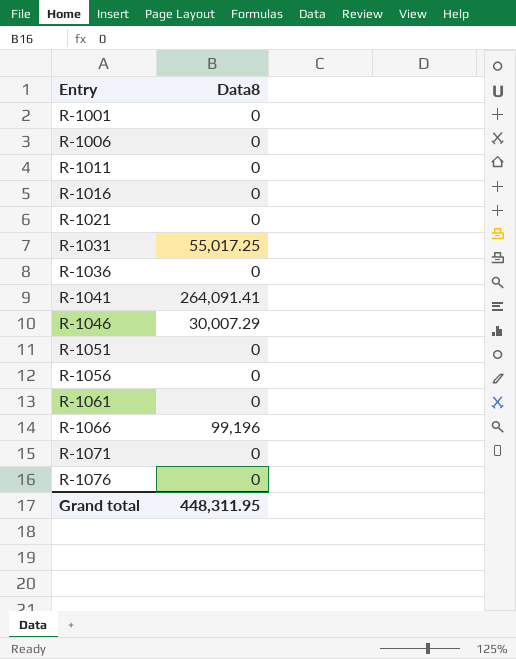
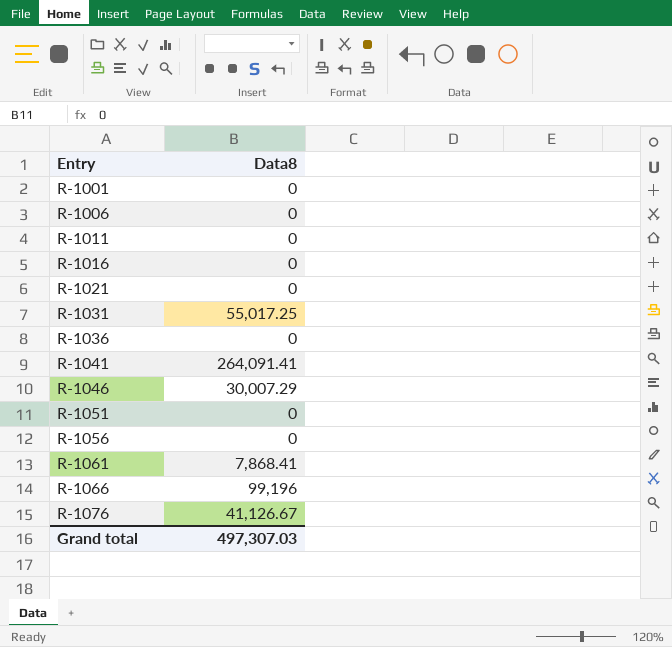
row R-1071: 0 -> none
R-1061 | Data8: 0 -> 7,868.41
R-1076 | Data8: 0 -> 41,126.67
Grand total | Data8: 448,311.95 -> 497,307.03

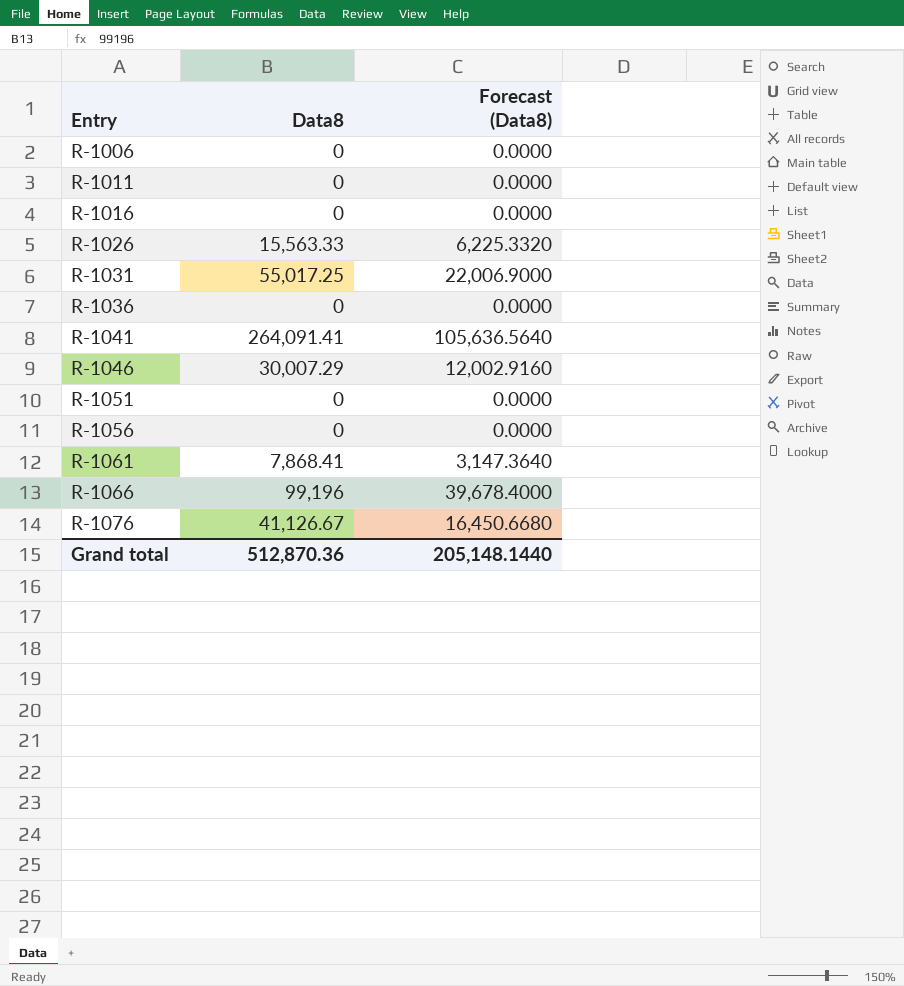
column Forecast (Data8) | formula: none -> [Data8] * 0.4
row R-1001: 0 -> none
row R-1021: 0 -> none
row R-1026: none -> 15,563.33 | 6,225.3320
Grand total | Data8: 497,307.03 -> 512,870.36

